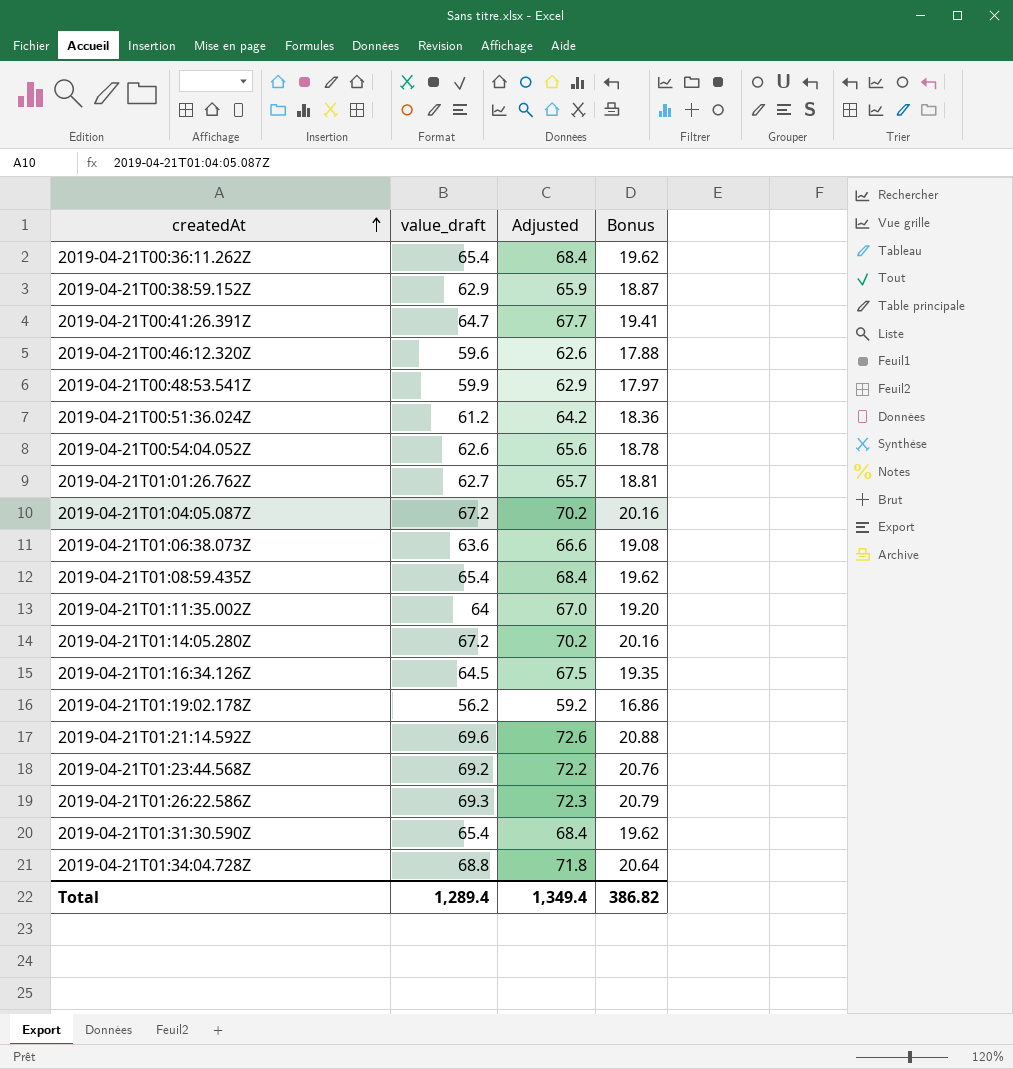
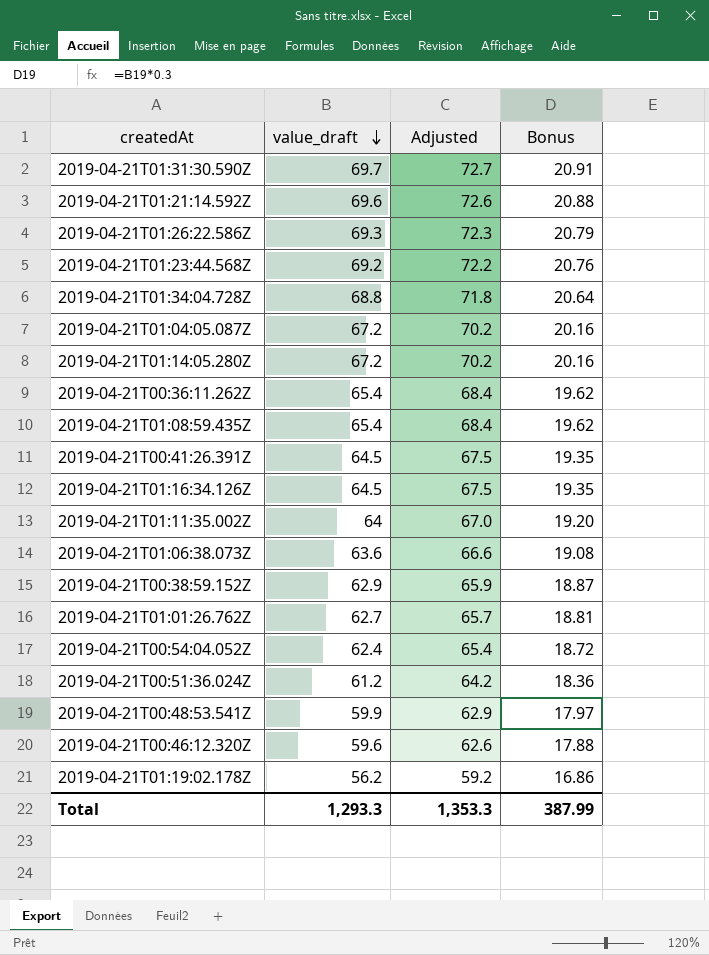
row order: createdAt ascending -> value_draft descending
2019-04-21T01:31:30.590Z | value_draft: 65.4 -> 69.7
2019-04-21T01:31:30.590Z | Adjusted: 68.4 -> 72.7
2019-04-21T01:31:30.590Z | Bonus: 19.62 -> 20.91
2019-04-21T00:41:26.391Z | value_draft: 64.7 -> 64.5
2019-04-21T00:41:26.391Z | Adjusted: 67.7 -> 67.5
2019-04-21T00:41:26.391Z | Bonus: 19.41 -> 19.35
2019-04-21T00:54:04.052Z | value_draft: 62.6 -> 62.4
2019-04-21T00:54:04.052Z | Adjusted: 65.6 -> 65.4
2019-04-21T00:54:04.052Z | Bonus: 18.78 -> 18.72
Total | value_draft: 1,289.4 -> 1,293.3
Total | Adjusted: 1,349.4 -> 1,353.3
Total | Bonus: 386.82 -> 387.99

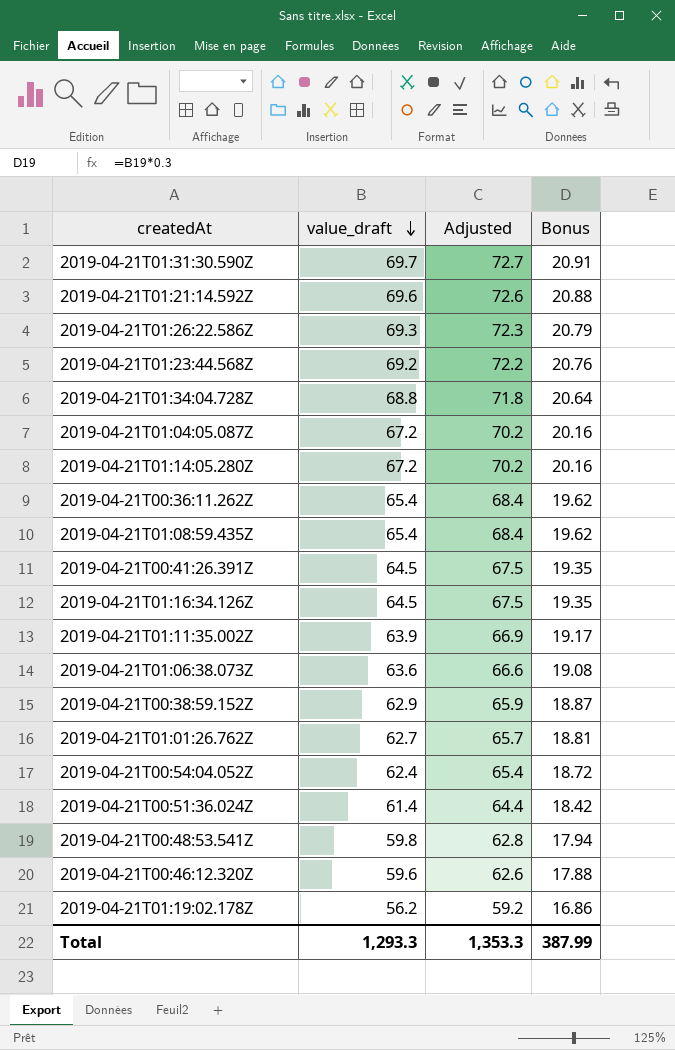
2019-04-21T01:11:35.002Z | value_draft: 64 -> 63.9
2019-04-21T01:11:35.002Z | Adjusted: 67.0 -> 66.9
2019-04-21T01:11:35.002Z | Bonus: 19.20 -> 19.17
2019-04-21T00:51:36.024Z | value_draft: 61.2 -> 61.4
2019-04-21T00:51:36.024Z | Adjusted: 64.2 -> 64.4
2019-04-21T00:51:36.024Z | Bonus: 18.36 -> 18.42
2019-04-21T00:48:53.541Z | value_draft: 59.9 -> 59.8
2019-04-21T00:48:53.541Z | Adjusted: 62.9 -> 62.8
2019-04-21T00:48:53.541Z | Bonus: 17.97 -> 17.94

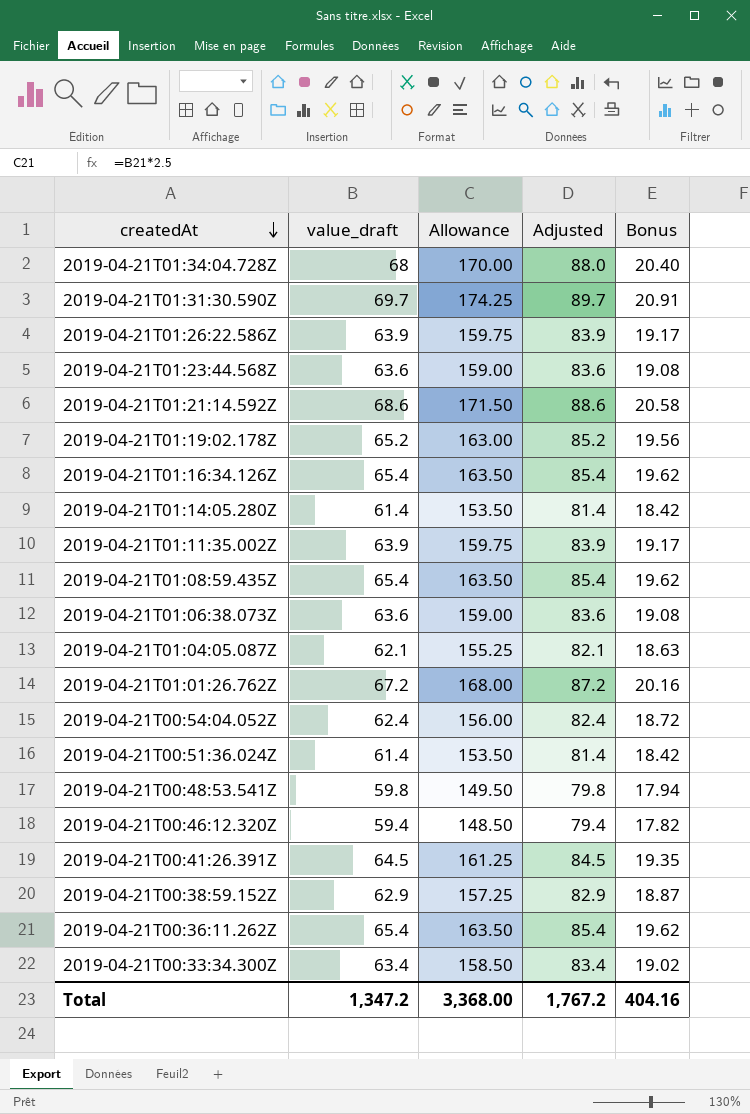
row order: value_draft descending -> createdAt descending
column Allowance | formula: none -> [value_draft] * 2.5
column Adjusted | formula: [value_draft] + 3 -> [value_draft] + 20
2019-04-21T01:34:04.728Z | value_draft: 68.8 -> 68
2019-04-21T01:34:04.728Z | Bonus: 20.64 -> 20.40
2019-04-21T01:26:22.586Z | value_draft: 69.3 -> 63.9
2019-04-21T01:26:22.586Z | Bonus: 20.79 -> 19.17
2019-04-21T01:23:44.568Z | value_draft: 69.2 -> 63.6
2019-04-21T01:23:44.568Z | Bonus: 20.76 -> 19.08
2019-04-21T01:21:14.592Z | value_draft: 69.6 -> 68.6
2019-04-21T01:21:14.592Z | Bonus: 20.88 -> 20.58
2019-04-21T01:19:02.178Z | value_draft: 56.2 -> 65.2
2019-04-21T01:19:02.178Z | Bonus: 16.86 -> 19.56
2019-04-21T01:16:34.126Z | value_draft: 64.5 -> 65.4
2019-04-21T01:16:34.126Z | Bonus: 19.35 -> 19.62
2019-04-21T01:14:05.280Z | value_draft: 67.2 -> 61.4
2019-04-21T01:14:05.280Z | Bonus: 20.16 -> 18.42
2019-04-21T01:04:05.087Z | value_draft: 67.2 -> 62.1
2019-04-21T01:04:05.087Z | Bonus: 20.16 -> 18.63
2019-04-21T01:01:26.762Z | value_draft: 62.7 -> 67.2
2019-04-21T01:01:26.762Z | Bonus: 18.81 -> 20.16
2019-04-21T00:46:12.320Z | value_draft: 59.6 -> 59.4
2019-04-21T00:46:12.320Z | Bonus: 17.88 -> 17.82
row 2019-04-21T00:33:34.300Z: none -> 63.4 | 158.50 | 83.4 | 19.02
Total | value_draft: 1,293.3 -> 1,347.2
Total | Adjusted: 1,353.3 -> 1,767.2
Total | Bonus: 387.99 -> 404.16

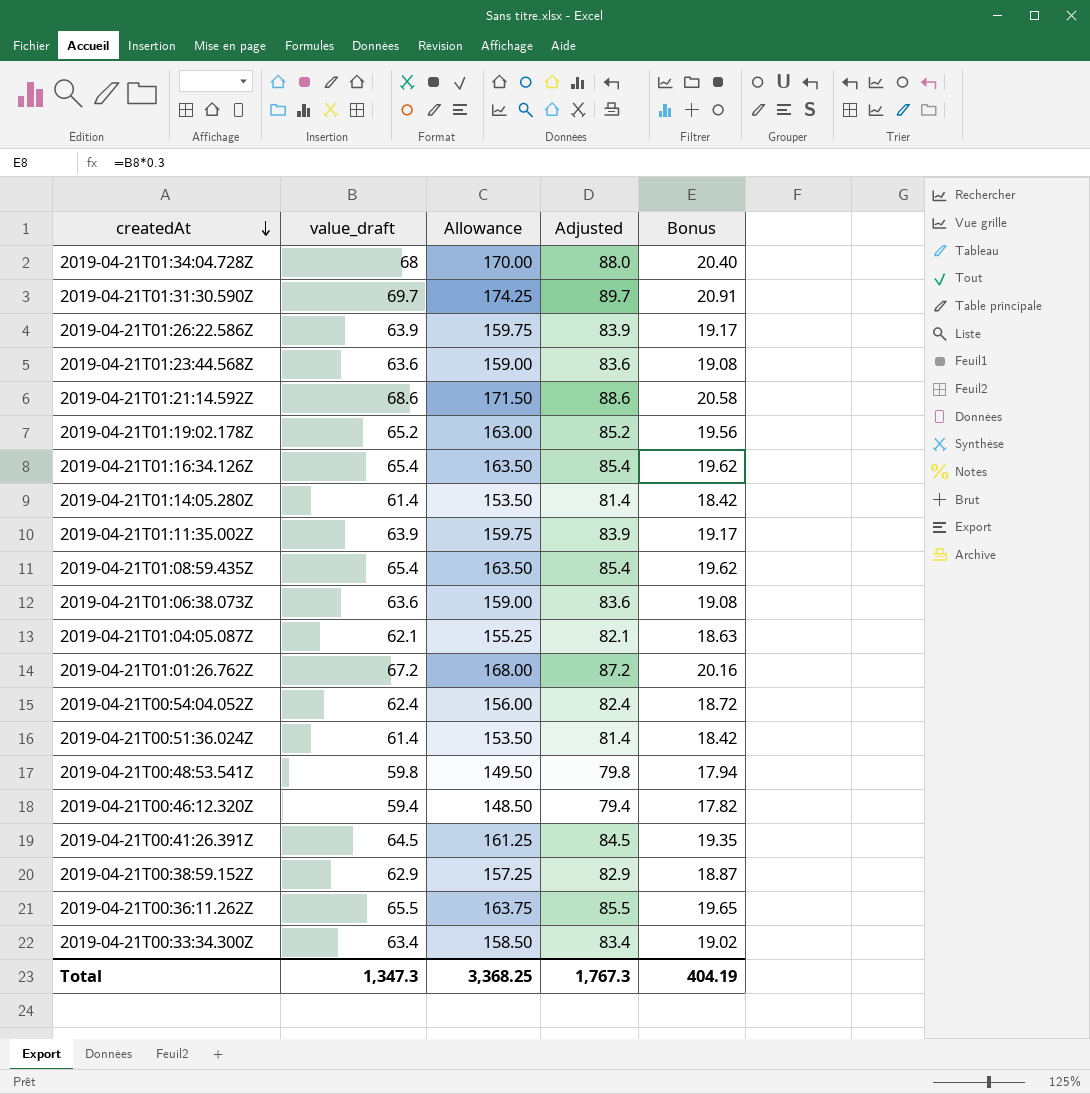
2019-04-21T00:36:11.262Z | value_draft: 65.4 -> 65.5
2019-04-21T00:36:11.262Z | Allowance: 163.50 -> 163.75
2019-04-21T00:36:11.262Z | Adjusted: 85.4 -> 85.5
2019-04-21T00:36:11.262Z | Bonus: 19.62 -> 19.65
Total | value_draft: 1,347.2 -> 1,347.3
Total | Allowance: 3,368.00 -> 3,368.25
Total | Adjusted: 1,767.2 -> 1,767.3
Total | Bonus: 404.16 -> 404.19

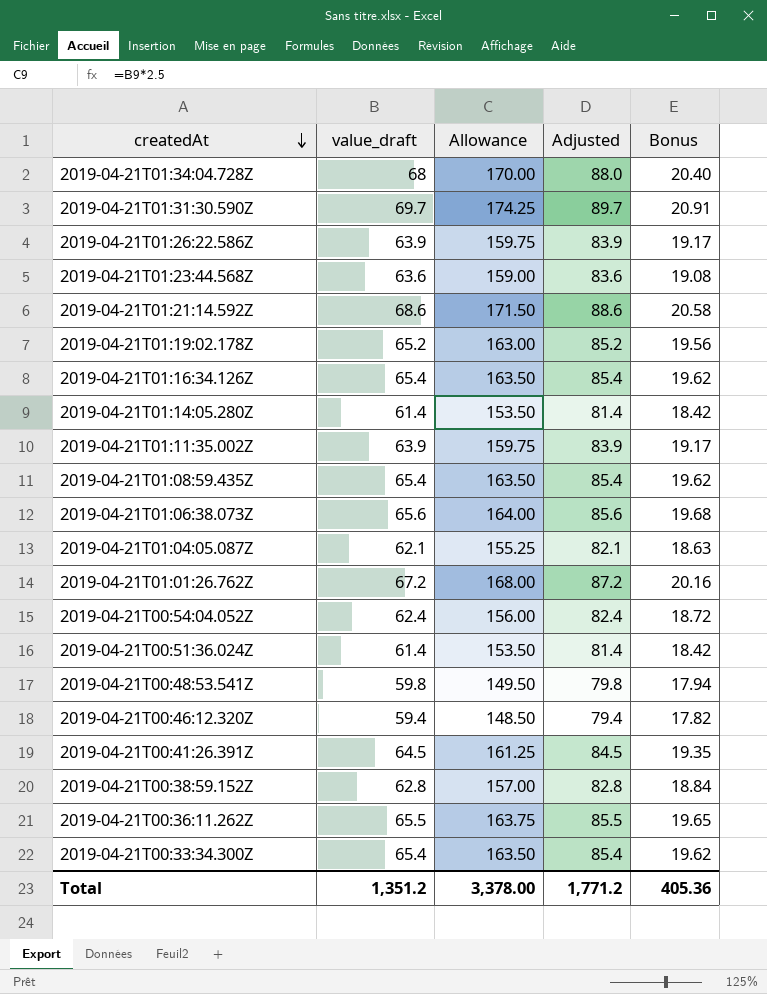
2019-04-21T01:06:38.073Z | value_draft: 63.6 -> 65.6
2019-04-21T01:06:38.073Z | Allowance: 159.00 -> 164.00
2019-04-21T01:06:38.073Z | Adjusted: 83.6 -> 85.6
2019-04-21T01:06:38.073Z | Bonus: 19.08 -> 19.68
2019-04-21T00:38:59.152Z | value_draft: 62.9 -> 62.8
2019-04-21T00:38:59.152Z | Allowance: 157.25 -> 157.00
2019-04-21T00:38:59.152Z | Adjusted: 82.9 -> 82.8
2019-04-21T00:38:59.152Z | Bonus: 18.87 -> 18.84
2019-04-21T00:33:34.300Z | value_draft: 63.4 -> 65.4
2019-04-21T00:33:34.300Z | Allowance: 158.50 -> 163.50
2019-04-21T00:33:34.300Z | Adjusted: 83.4 -> 85.4
2019-04-21T00:33:34.300Z | Bonus: 19.02 -> 19.62
Total | value_draft: 1,347.3 -> 1,351.2
Total | Allowance: 3,368.25 -> 3,378.00
Total | Adjusted: 1,767.3 -> 1,771.2
Total | Bonus: 404.19 -> 405.36

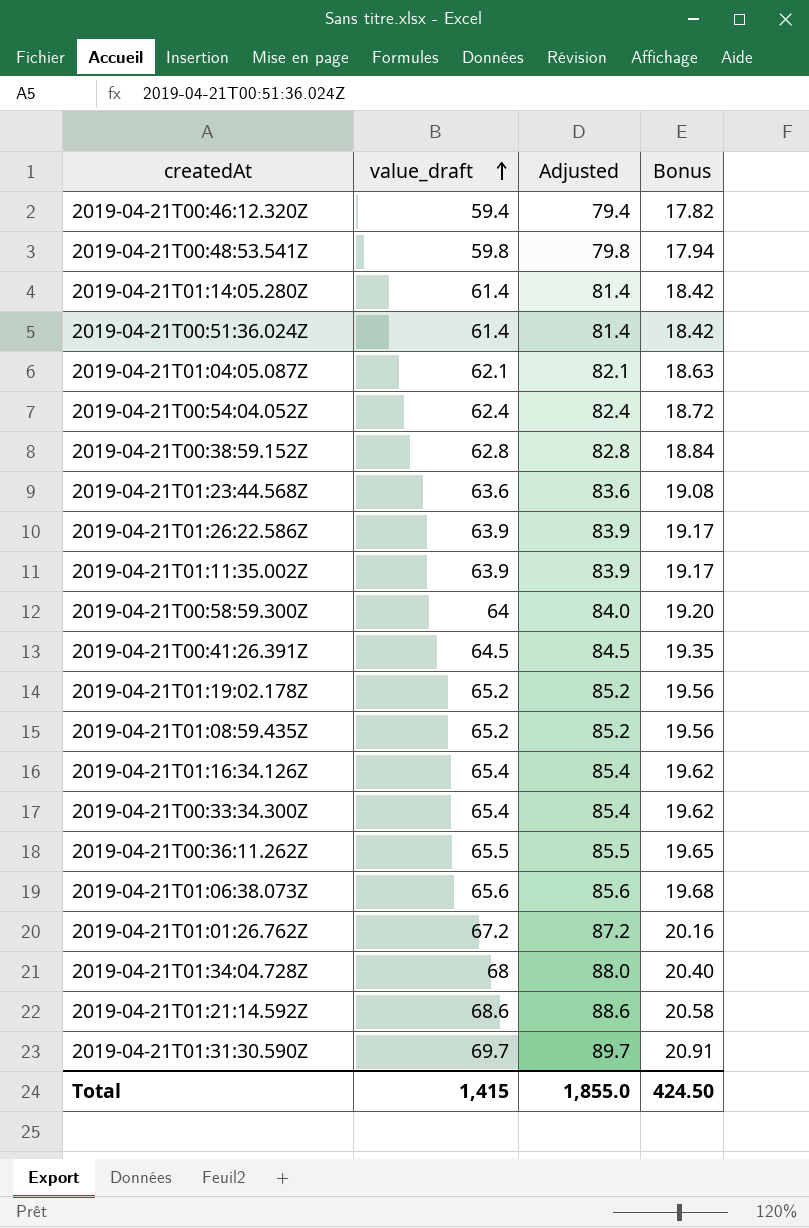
row order: createdAt descending -> value_draft ascending
column Allowance | formula: [value_draft] * 2.5 -> none
row 2019-04-21T00:58:59.300Z: none -> 64 | 84.0 | 19.20
2019-04-21T01:08:59.435Z | value_draft: 65.4 -> 65.2
2019-04-21T01:08:59.435Z | Adjusted: 85.4 -> 85.2
2019-04-21T01:08:59.435Z | Bonus: 19.62 -> 19.56
Total | value_draft: 1,351.2 -> 1,415
Total | Adjusted: 1,771.2 -> 1,855.0
Total | Bonus: 405.36 -> 424.50

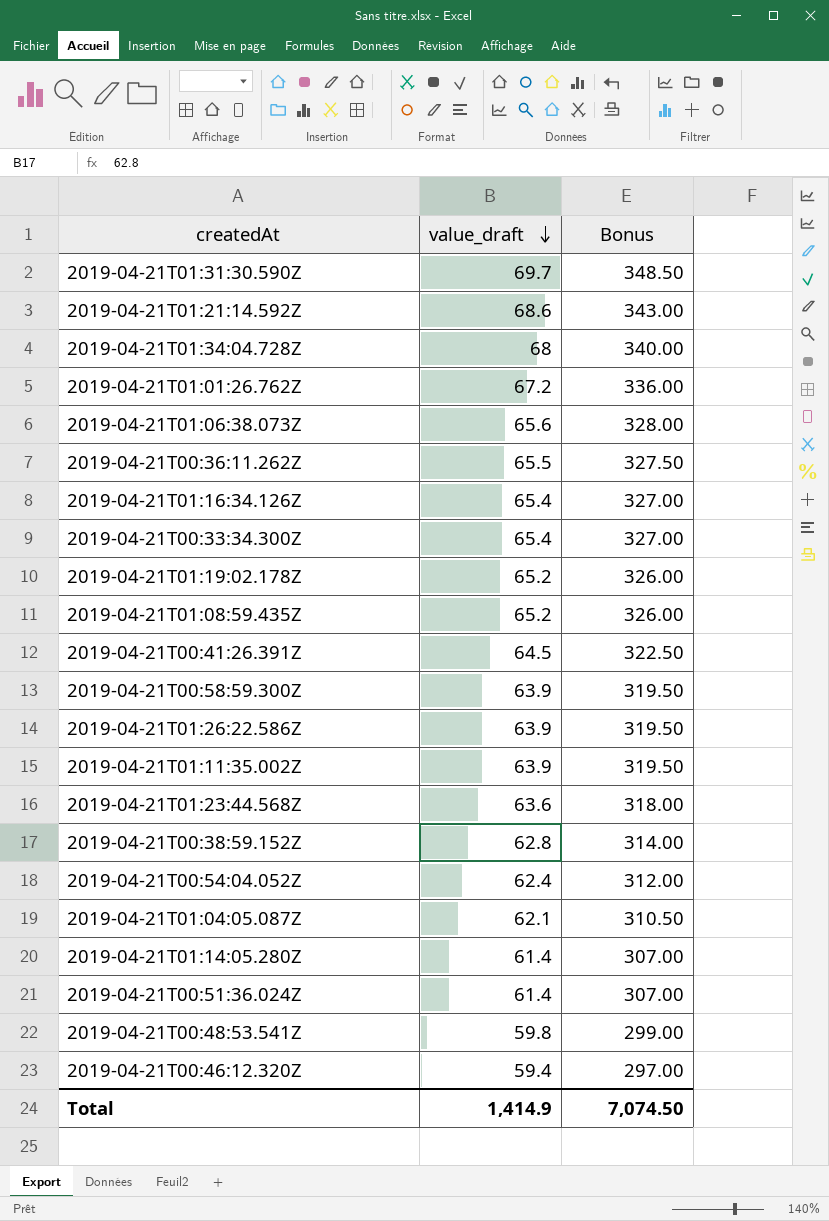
row order: value_draft ascending -> value_draft descending
column Adjusted | formula: [value_draft] + 20 -> none
column Bonus | formula: [value_draft] * 0.3 -> [value_draft] * 5
2019-04-21T00:58:59.300Z | value_draft: 64 -> 63.9
Total | value_draft: 1,415 -> 1,414.9
Total | Bonus: 424.50 -> 7,074.50

